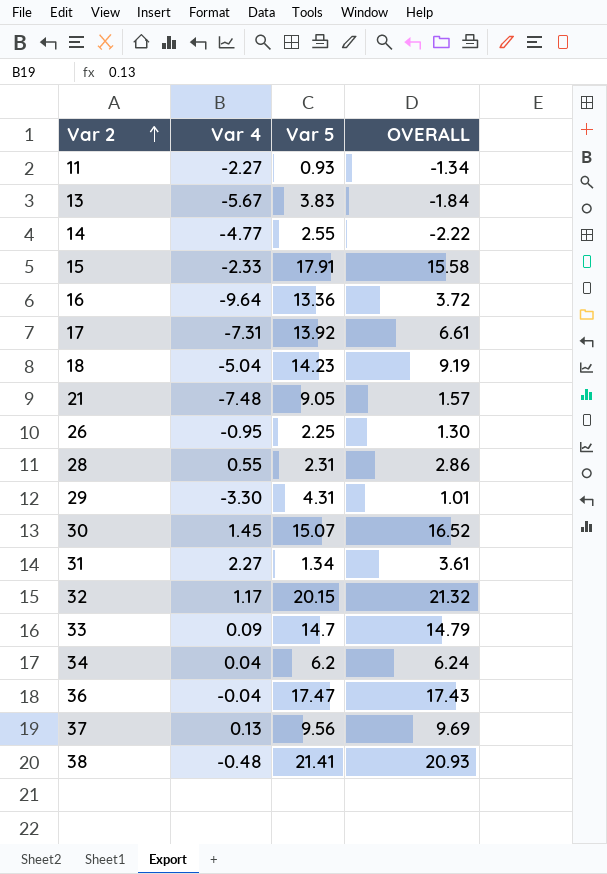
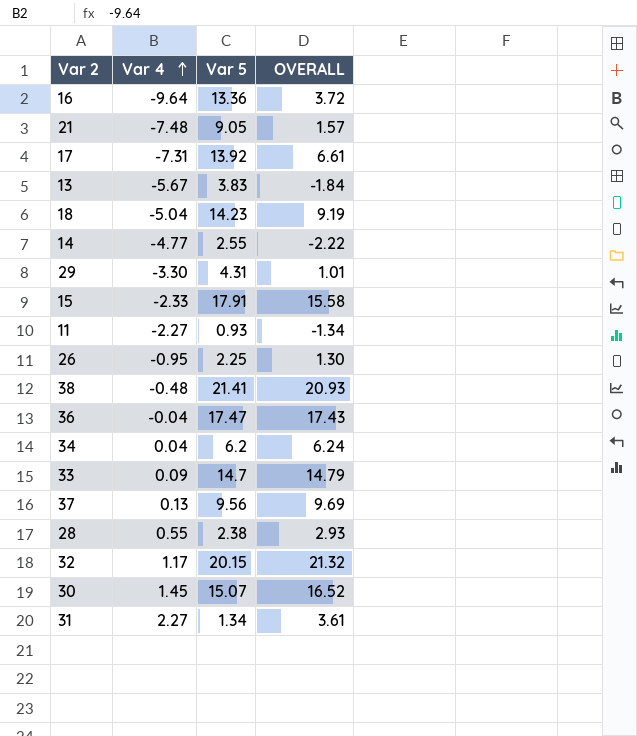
row order: Var 2 ascending -> Var 4 ascending
28 | Var 5: 2.31 -> 2.38
28 | OVERALL: 2.86 -> 2.93

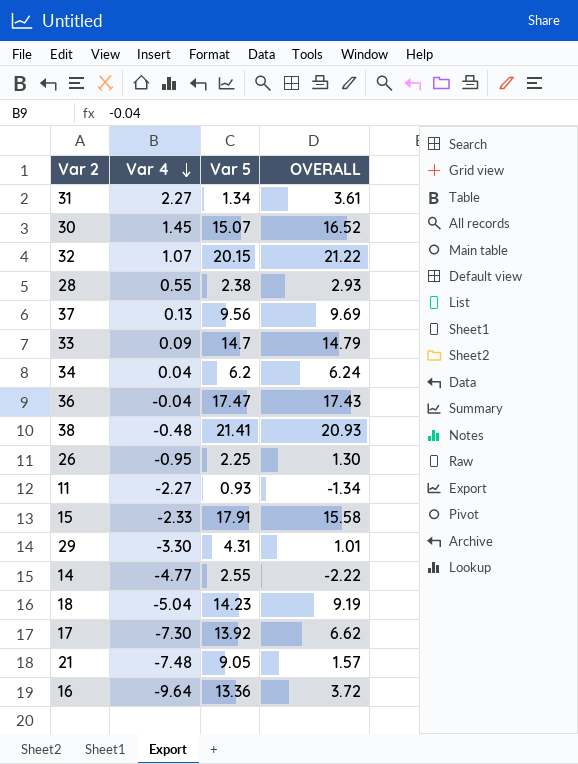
row order: Var 4 ascending -> Var 4 descending
row 13: -5.67 | 3.83 | -1.84 -> none
32 | Var 4: 1.17 -> 1.07
32 | OVERALL: 21.32 -> 21.22
17 | Var 4: -7.31 -> -7.30
17 | OVERALL: 6.61 -> 6.62

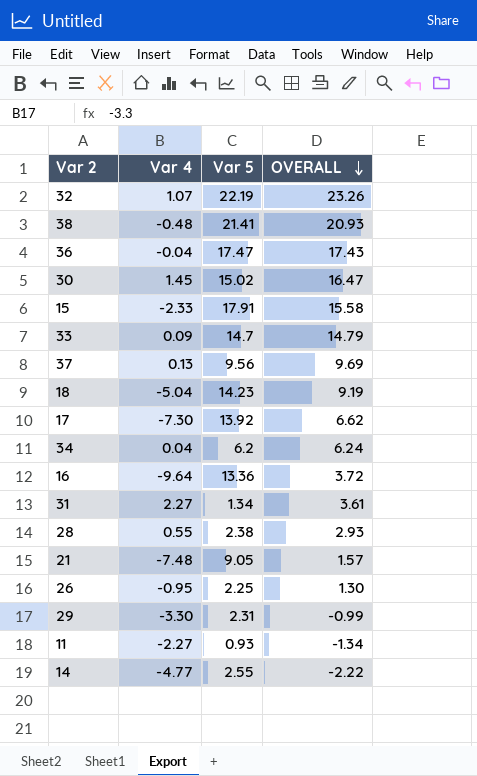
row order: Var 4 descending -> OVERALL descending
32 | Var 5: 20.15 -> 22.19
32 | OVERALL: 21.22 -> 23.26
30 | Var 5: 15.07 -> 15.02
30 | OVERALL: 16.52 -> 16.47
29 | Var 5: 4.31 -> 2.31
29 | OVERALL: 1.01 -> -0.99

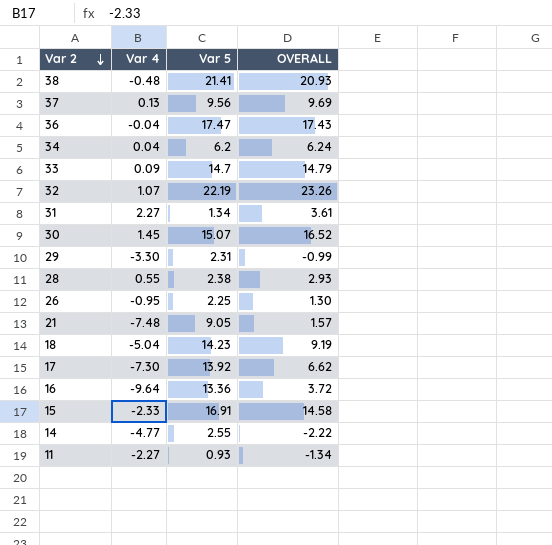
row order: OVERALL descending -> Var 2 descending
30 | Var 5: 15.02 -> 15.07
30 | OVERALL: 16.47 -> 16.52
15 | Var 5: 17.91 -> 16.91
15 | OVERALL: 15.58 -> 14.58

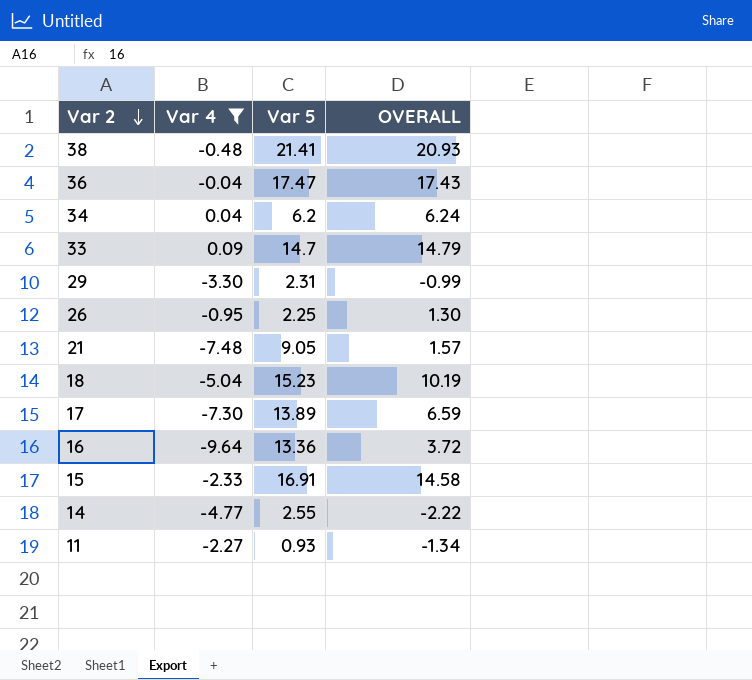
filter: none -> Var 4 <= 0.09
18 | Var 5: 14.23 -> 15.23
18 | OVERALL: 9.19 -> 10.19
17 | Var 5: 13.92 -> 13.89
17 | OVERALL: 6.62 -> 6.59

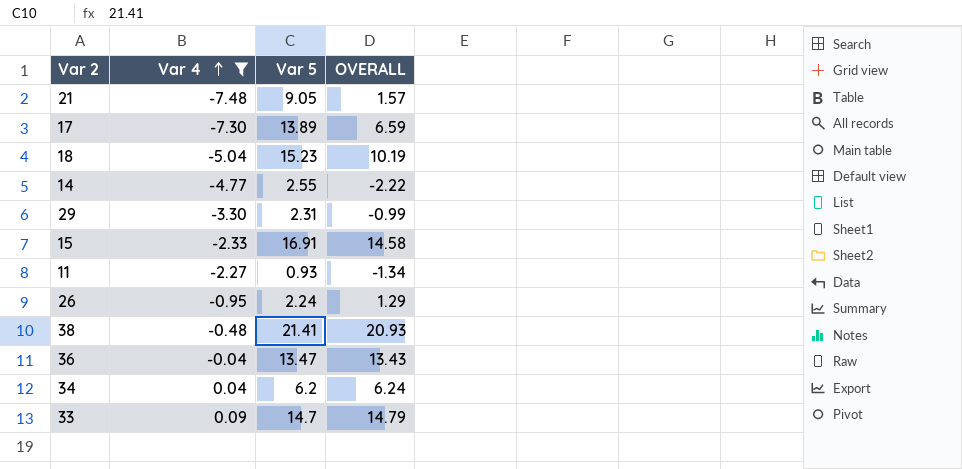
row order: Var 2 descending -> Var 4 ascending
row 16: -9.64 | 13.36 | 3.72 -> none
26 | Var 5: 2.25 -> 2.24
26 | OVERALL: 1.30 -> 1.29
36 | Var 5: 17.47 -> 13.47
36 | OVERALL: 17.43 -> 13.43

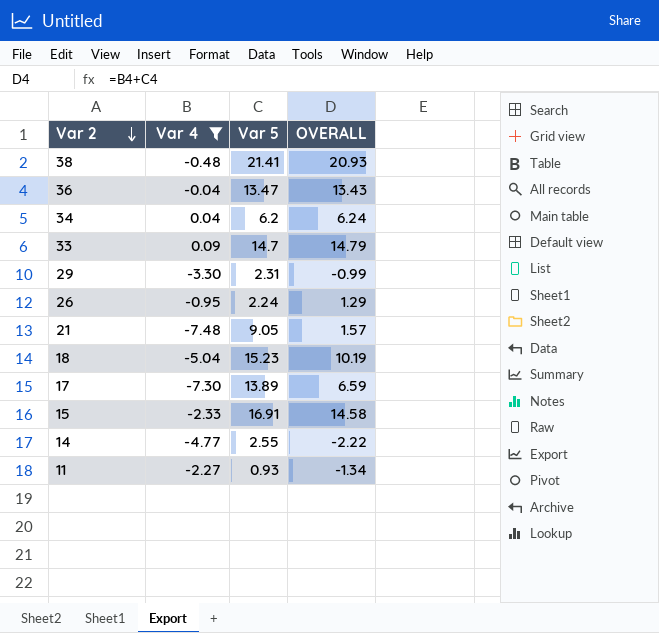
row order: Var 4 ascending -> Var 2 descending

